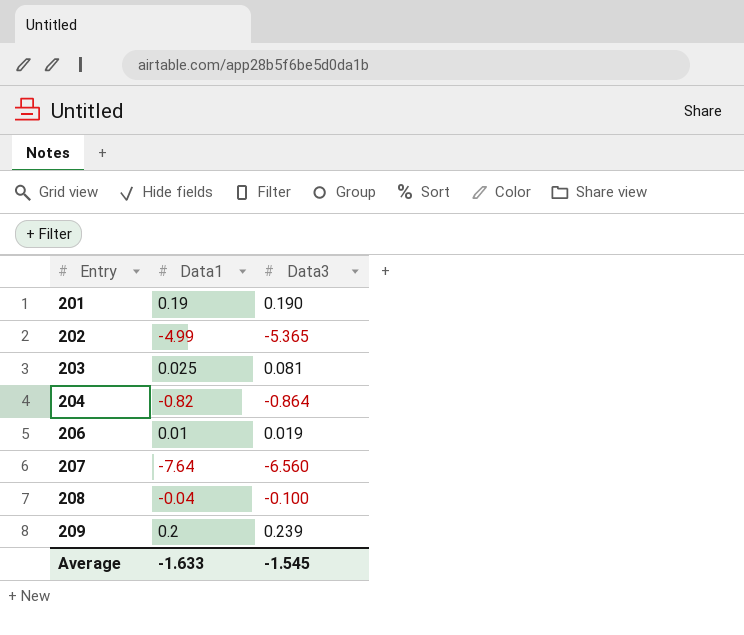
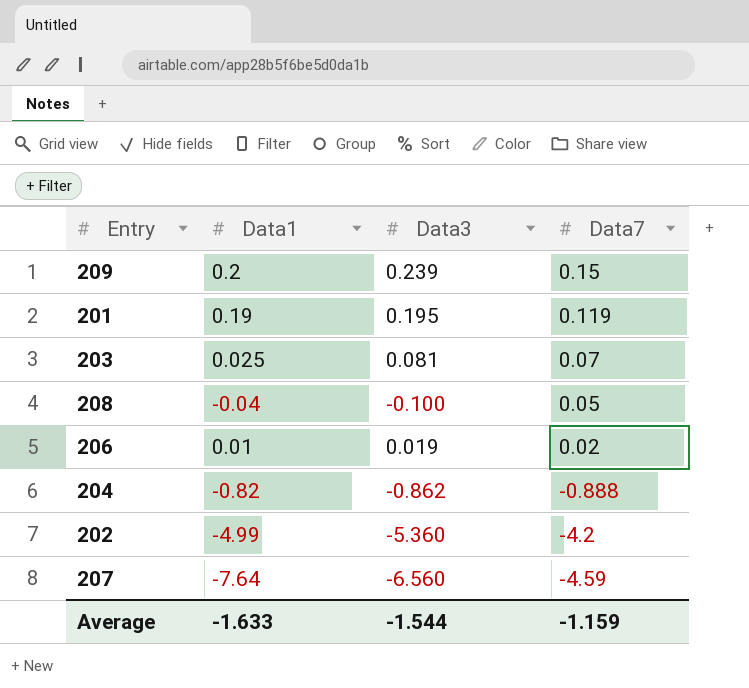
row order: Entry ascending -> Data7 descending
column Data7 | position: none -> 4
201 | Data3: 0.190 -> 0.195
204 | Data3: -0.864 -> -0.862
202 | Data3: -5.365 -> -5.360
Average | Data3: -1.545 -> -1.544

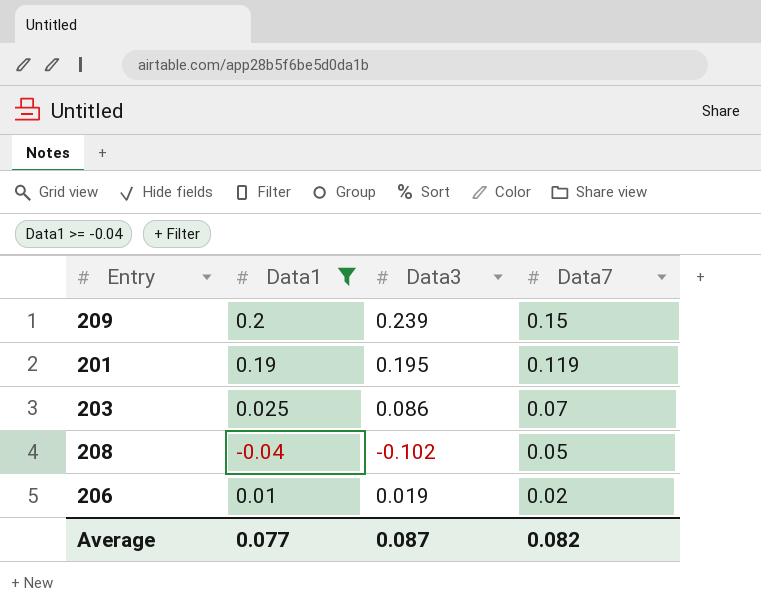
filter: none -> Data1 >= -0.04
203 | Data3: 0.081 -> 0.086
208 | Data3: -0.100 -> -0.102
Average | Data1: -1.633 -> 0.077
Average | Data3: -1.544 -> 0.087
Average | Data7: -1.159 -> 0.082

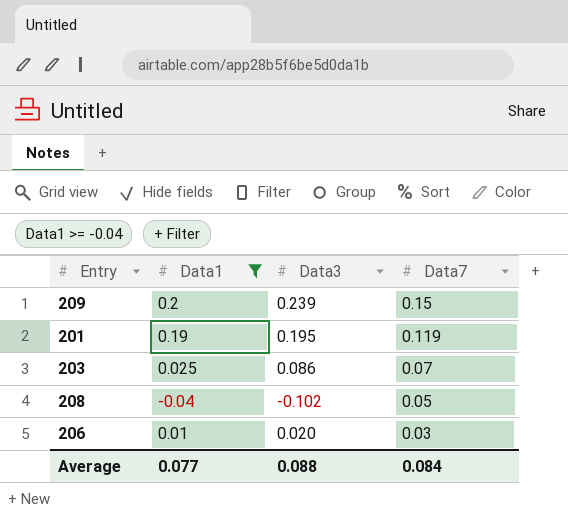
206 | Data3: 0.019 -> 0.020
206 | Data7: 0.02 -> 0.03
Average | Data3: 0.087 -> 0.088
Average | Data7: 0.082 -> 0.084

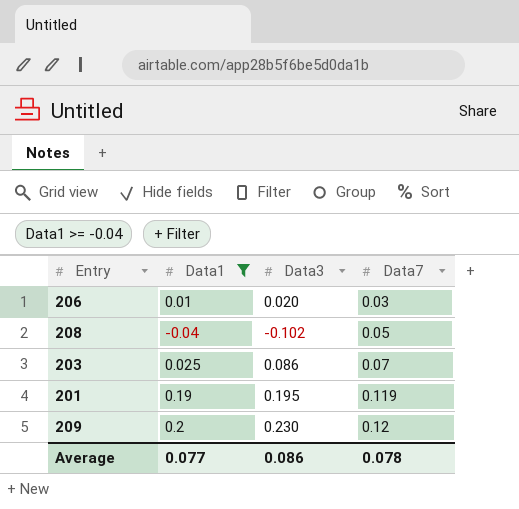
row order: Data7 descending -> Data7 ascending
209 | Data3: 0.239 -> 0.230
209 | Data7: 0.15 -> 0.12
Average | Data3: 0.088 -> 0.086
Average | Data7: 0.084 -> 0.078

